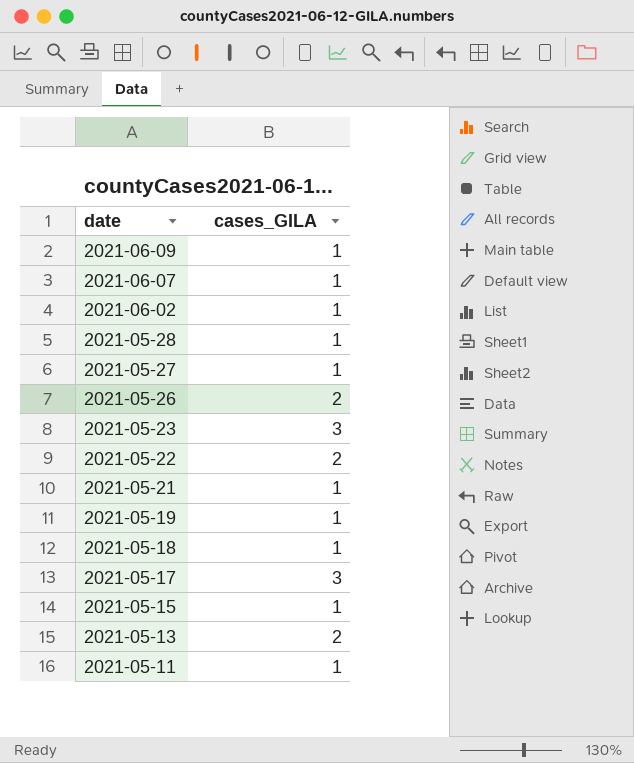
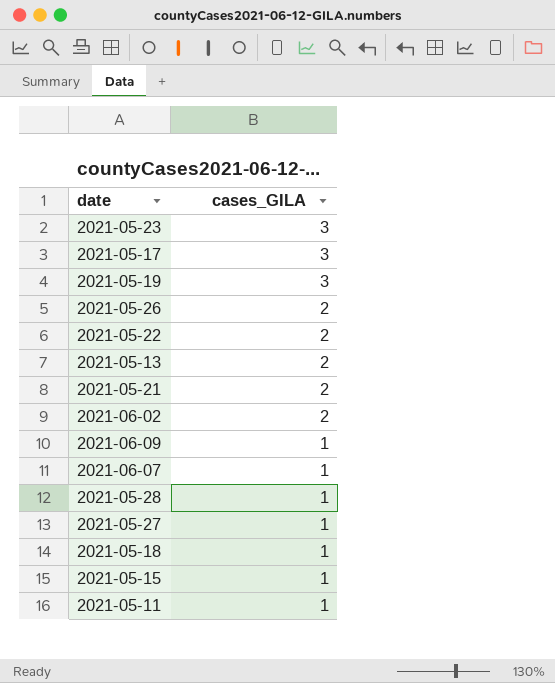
row order: date descending -> cases_GILA descending
2021-05-19 | cases_GILA: 1 -> 3
2021-05-21 | cases_GILA: 1 -> 2
2021-06-02 | cases_GILA: 1 -> 2

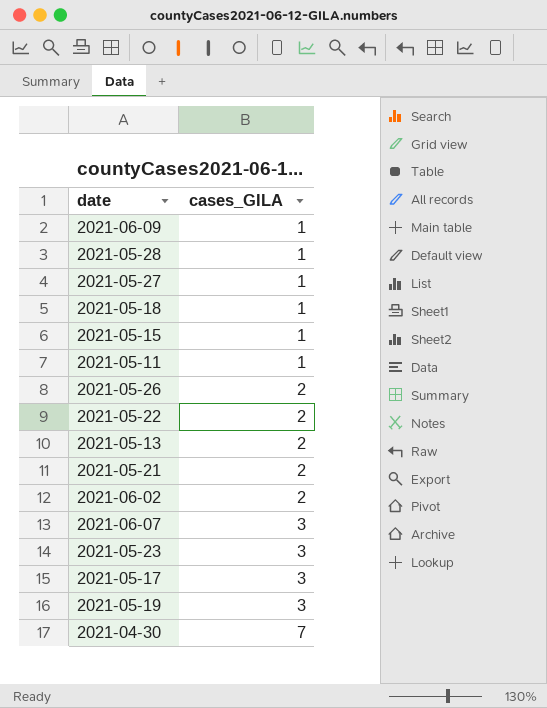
row order: cases_GILA descending -> cases_GILA ascending
2021-06-07 | cases_GILA: 1 -> 3
row 2021-04-30: none -> 7

